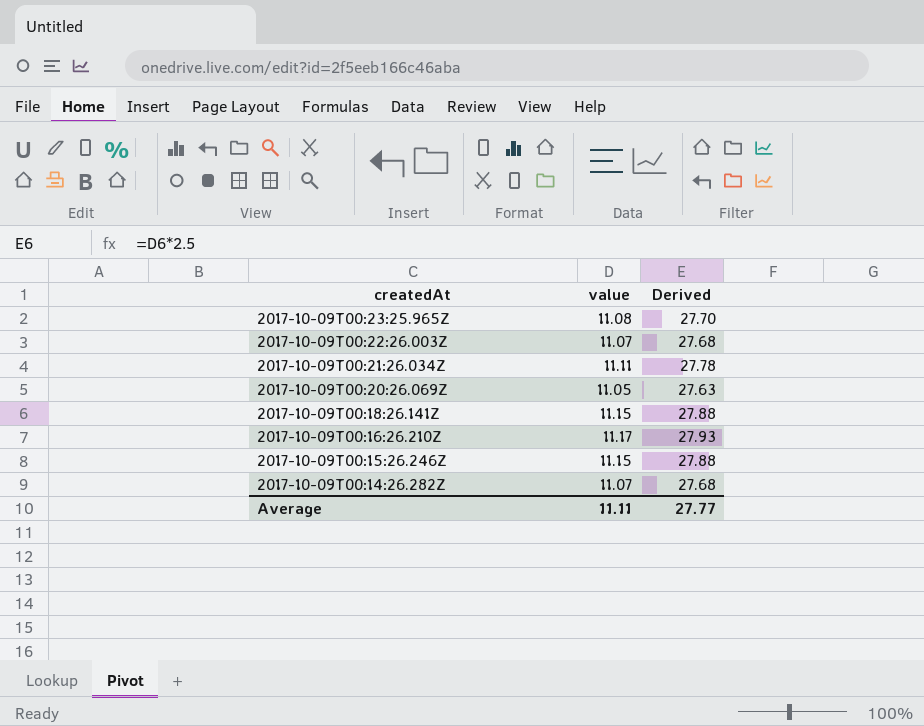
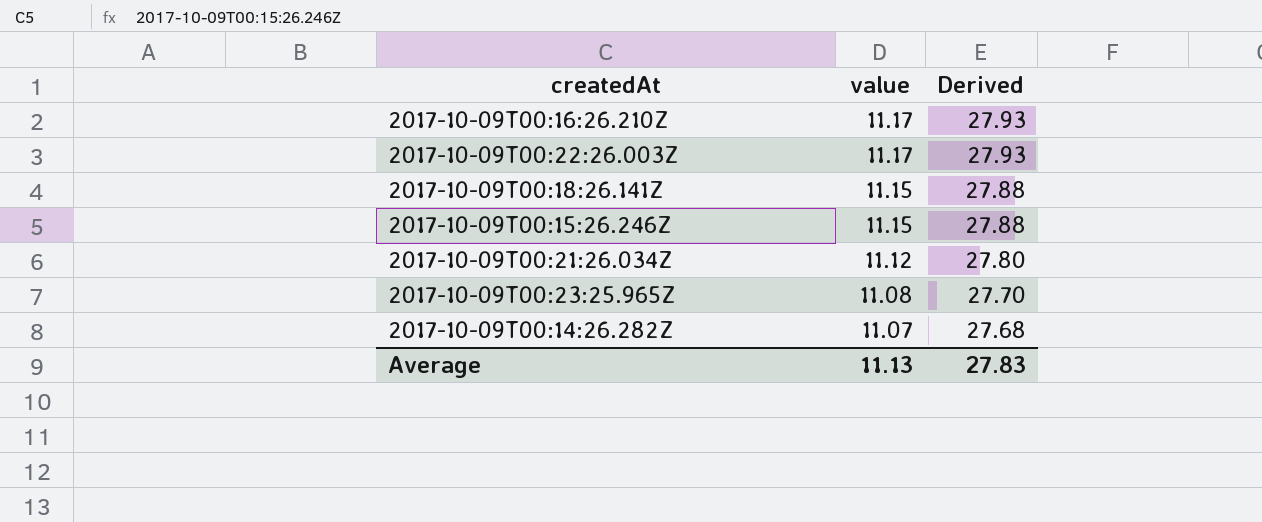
row order: createdAt descending -> value descending
row 2017-10-09T00:20:26.069Z: 11.05 | 27.63 -> none
2017-10-09T00:22:26.003Z | value: 11.07 -> 11.17
2017-10-09T00:22:26.003Z | Derived: 27.68 -> 27.93
2017-10-09T00:21:26.034Z | value: 11.11 -> 11.12
2017-10-09T00:21:26.034Z | Derived: 27.78 -> 27.80
Average | value: 11.11 -> 11.13
Average | Derived: 27.77 -> 27.83

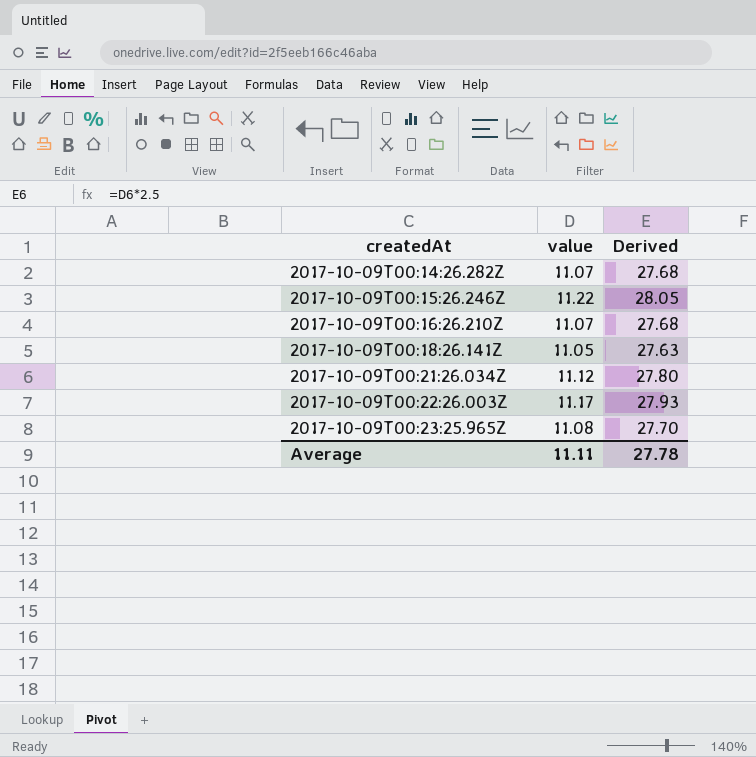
row order: value descending -> createdAt ascending
2017-10-09T00:15:26.246Z | value: 11.15 -> 11.22
2017-10-09T00:15:26.246Z | Derived: 27.88 -> 28.05
2017-10-09T00:16:26.210Z | value: 11.17 -> 11.07
2017-10-09T00:16:26.210Z | Derived: 27.93 -> 27.68
2017-10-09T00:18:26.141Z | value: 11.15 -> 11.05
2017-10-09T00:18:26.141Z | Derived: 27.88 -> 27.63
Average | value: 11.13 -> 11.11
Average | Derived: 27.83 -> 27.78

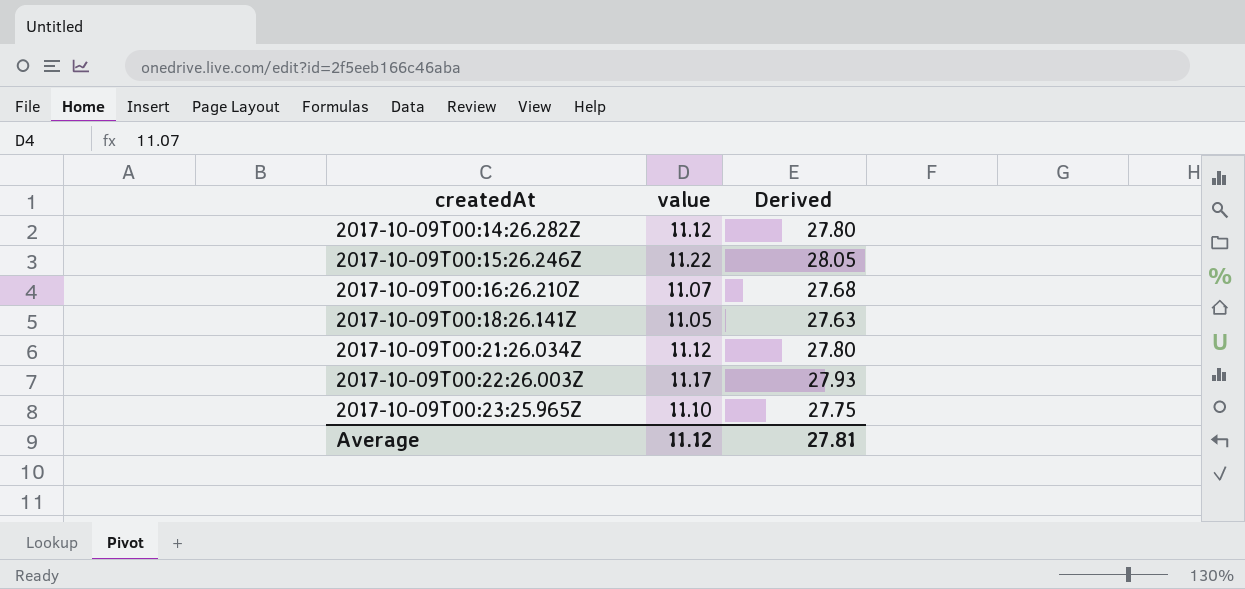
2017-10-09T00:14:26.282Z | value: 11.07 -> 11.12
2017-10-09T00:14:26.282Z | Derived: 27.68 -> 27.80
2017-10-09T00:23:25.965Z | value: 11.08 -> 11.10
2017-10-09T00:23:25.965Z | Derived: 27.70 -> 27.75
Average | value: 11.11 -> 11.12
Average | Derived: 27.78 -> 27.81

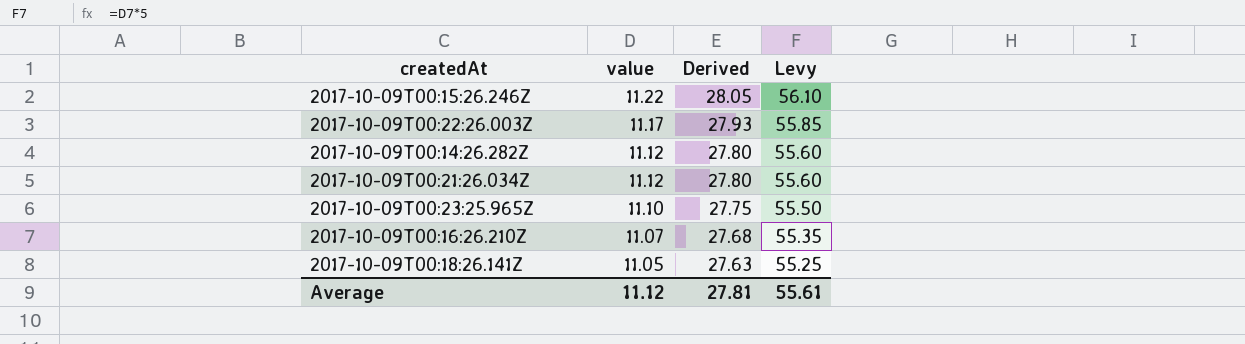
row order: createdAt ascending -> value descending
column Levy | formula: none -> [value] * 5

